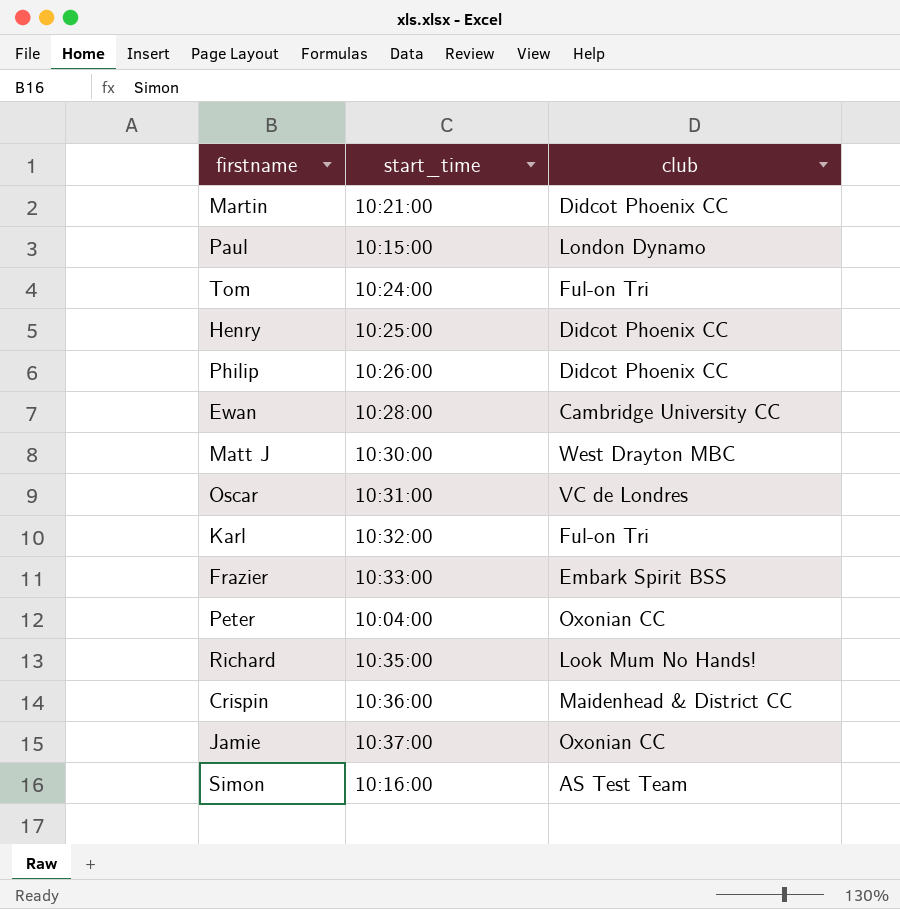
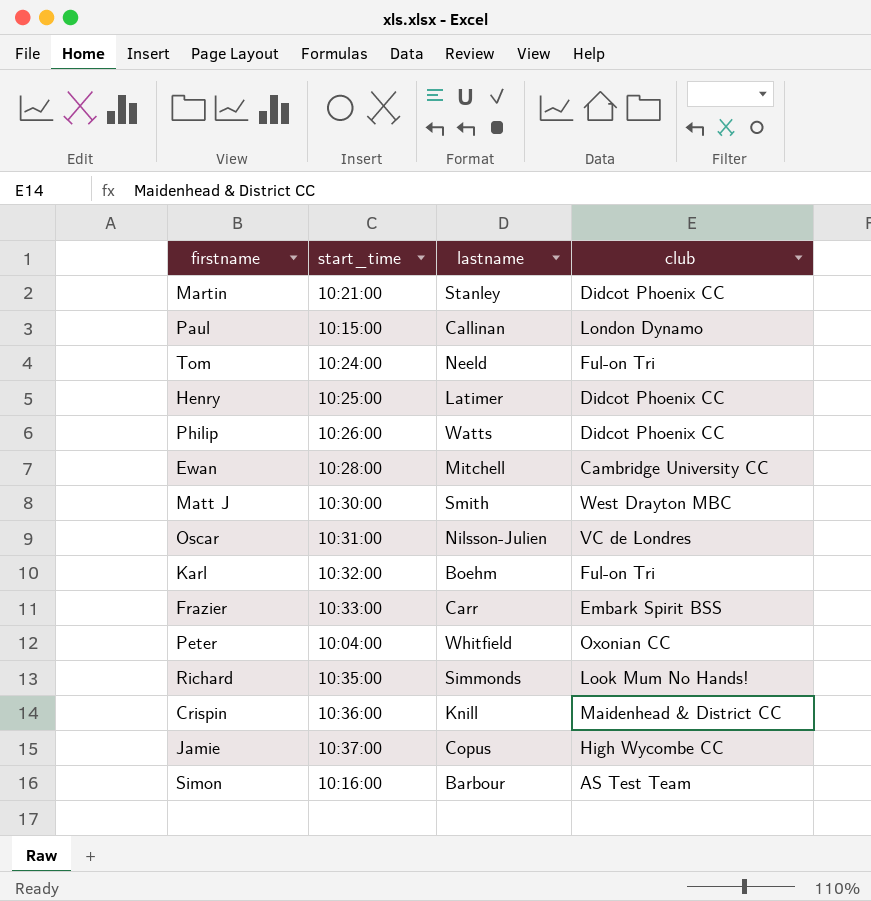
column lastname | position: none -> 3
Jamie | club: Oxonian CC -> High Wycombe CC

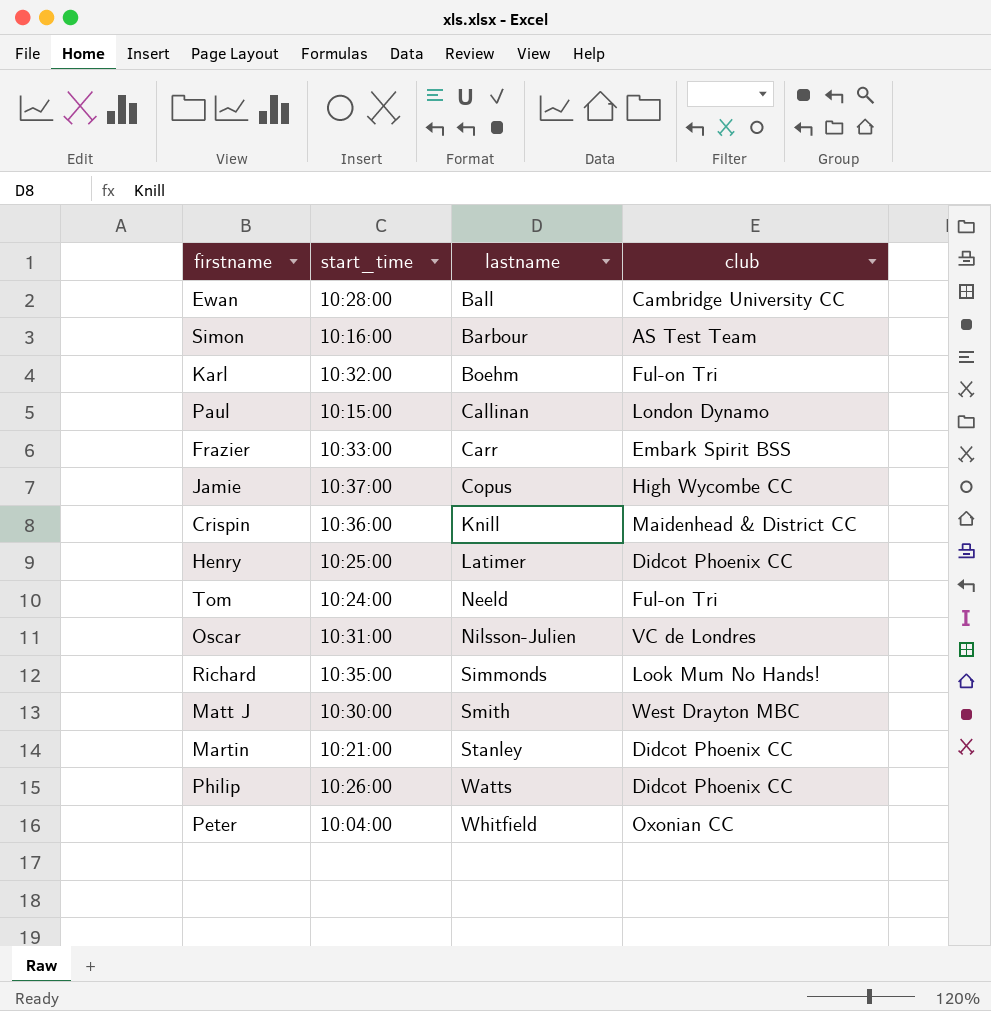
row order: none -> lastname ascending
Ewan | lastname: Mitchell -> Ball

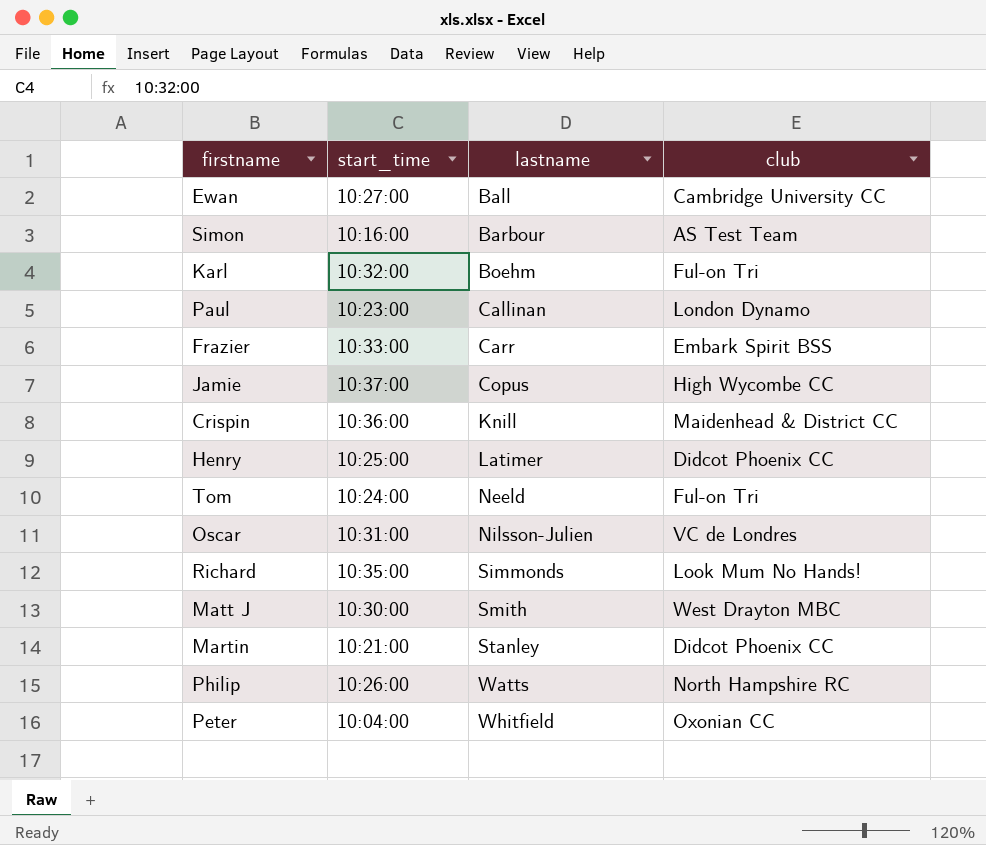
Ewan | start_time: 10:28:00 -> 10:27:00
Paul | start_time: 10:15:00 -> 10:23:00
Philip | club: Didcot Phoenix CC -> North Hampshire RC

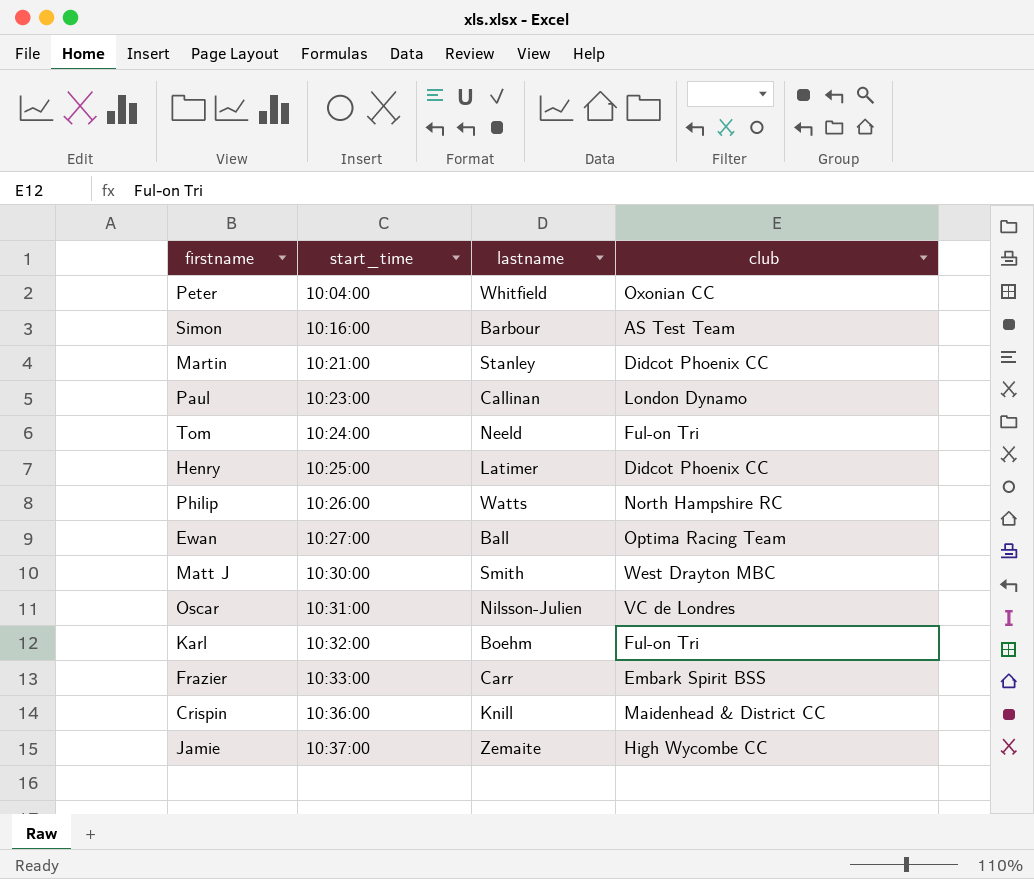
row order: lastname ascending -> start_time ascending
row Richard: 10:35:00 | Simmonds | Look Mum No Hands! -> none
Ewan | club: Cambridge University CC -> Optima Racing Team
Jamie | lastname: Copus -> Zemaite

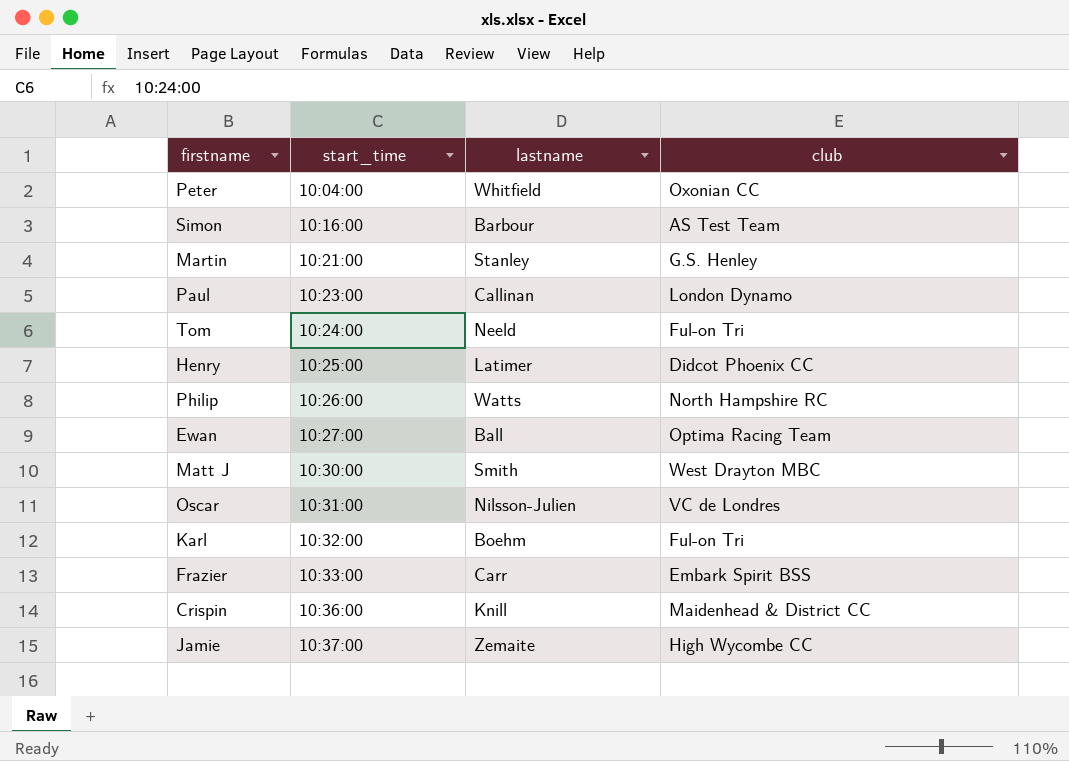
Martin | club: Didcot Phoenix CC -> G.S. Henley

